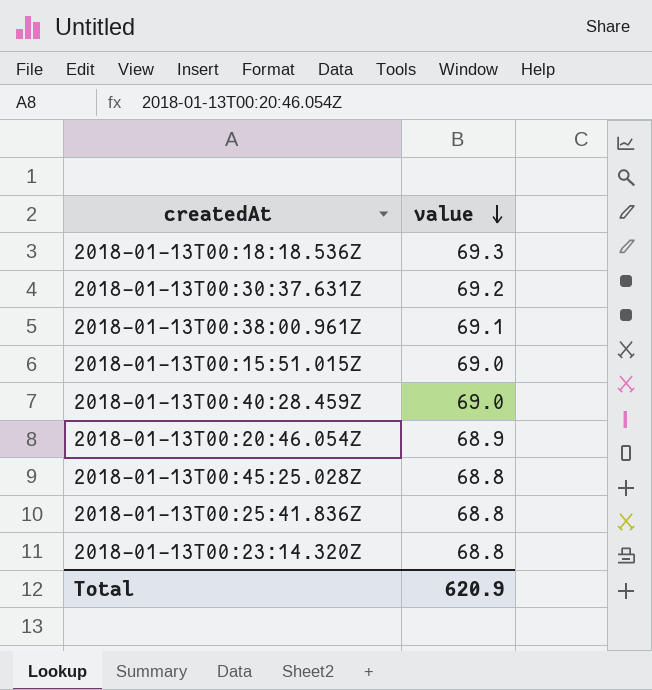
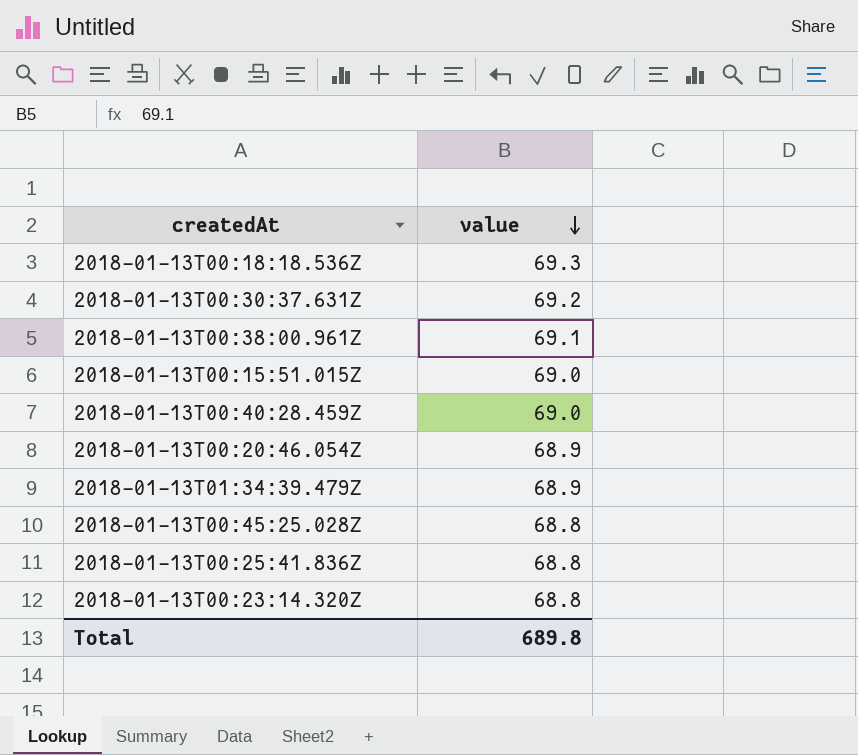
row 2018-01-13T01:34:39.479Z: none -> 68.9
Total | value: 620.9 -> 689.8

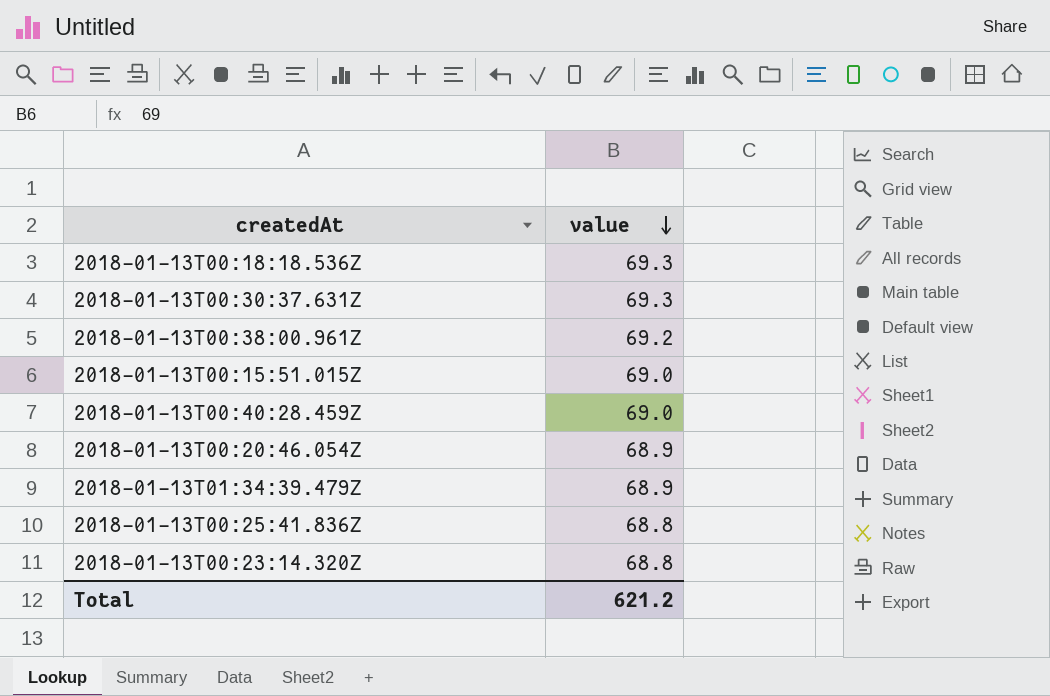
row 2018-01-13T00:45:25.028Z: 68.8 -> none
2018-01-13T00:30:37.631Z | value: 69.2 -> 69.3
2018-01-13T00:38:00.961Z | value: 69.1 -> 69.2
Total | value: 689.8 -> 621.2

